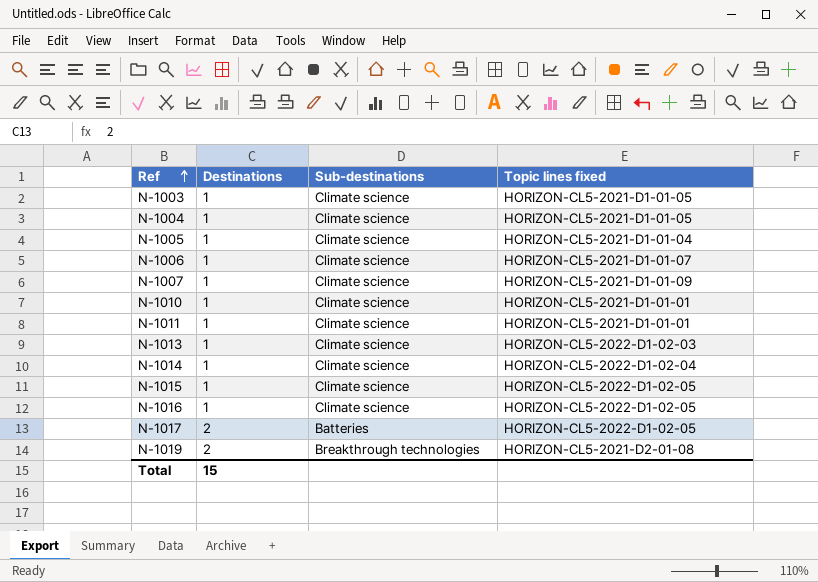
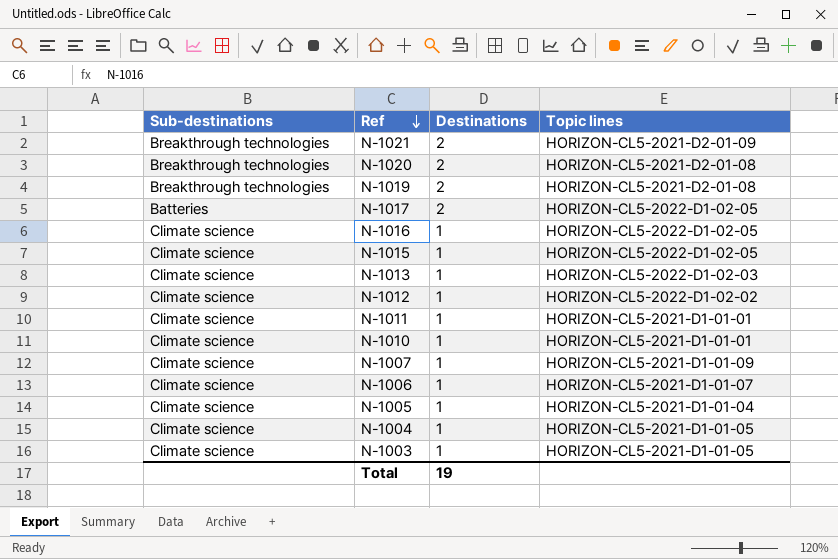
row order: Ref ascending -> Ref descending
column Sub-destinations | position: 3 -> 1
column name: Topic lines fixed -> Topic lines
row N-1014: 1 | Climate science | HORIZON-CL5-2022-D1-02-04 -> none
row N-1021: none -> Breakthrough technologies | 2 | HORIZON-CL5-2021-D2-01-09
row N-1020: none -> Breakthrough technologies | 2 | HORIZON-CL5-2021-D2-01-08
row N-1012: none -> Climate science | 1 | HORIZON-CL5-2022-D1-02-02
Total | Destinations: 15 -> 19

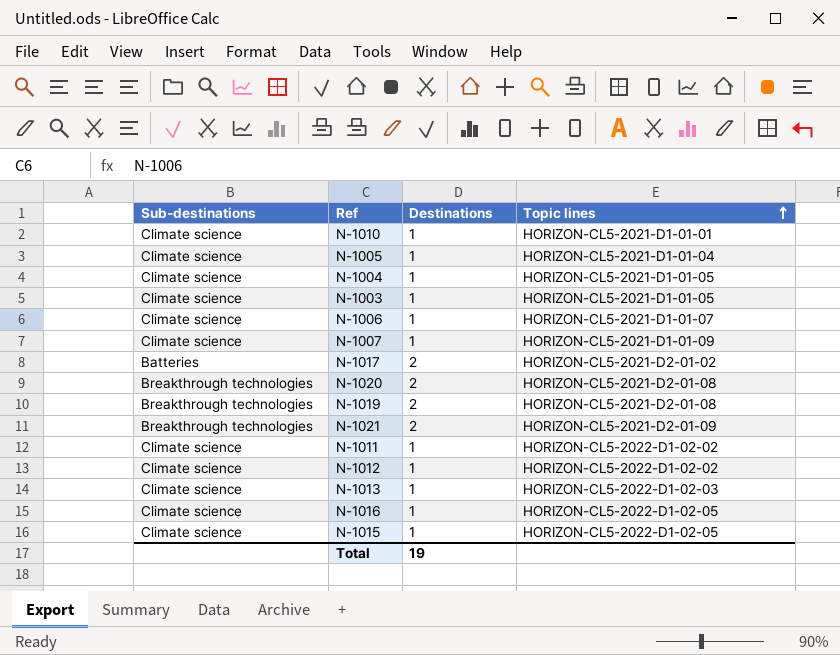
row order: Ref descending -> Topic lines ascending
N-1017 | Topic lines: HORIZON-CL5-2022-D1-02-05 -> HORIZON-CL5-2021-D2-01-02
N-1011 | Topic lines: HORIZON-CL5-2021-D1-01-01 -> HORIZON-CL5-2022-D1-02-02

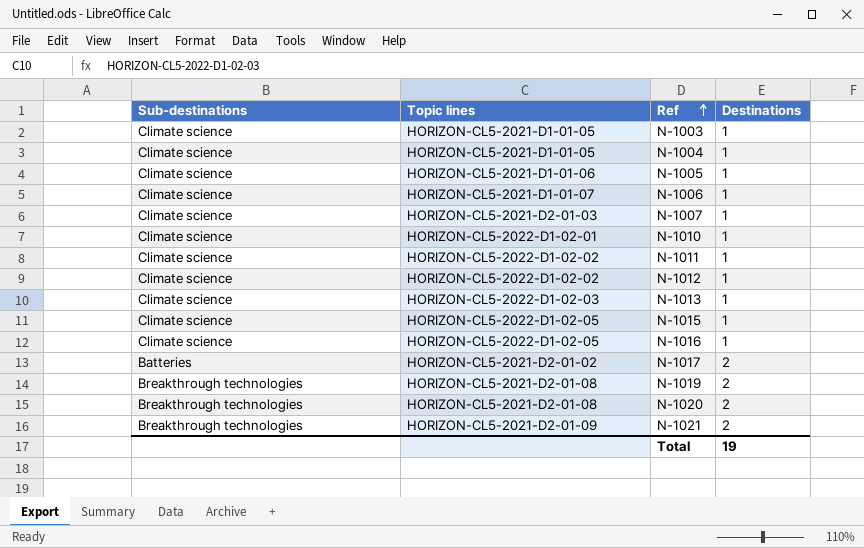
row order: Topic lines ascending -> Ref ascending
column Topic lines | position: 4 -> 2
N-1005 | Topic lines: HORIZON-CL5-2021-D1-01-04 -> HORIZON-CL5-2021-D1-01-06
N-1007 | Topic lines: HORIZON-CL5-2021-D1-01-09 -> HORIZON-CL5-2021-D2-01-03
N-1010 | Topic lines: HORIZON-CL5-2021-D1-01-01 -> HORIZON-CL5-2022-D1-02-01

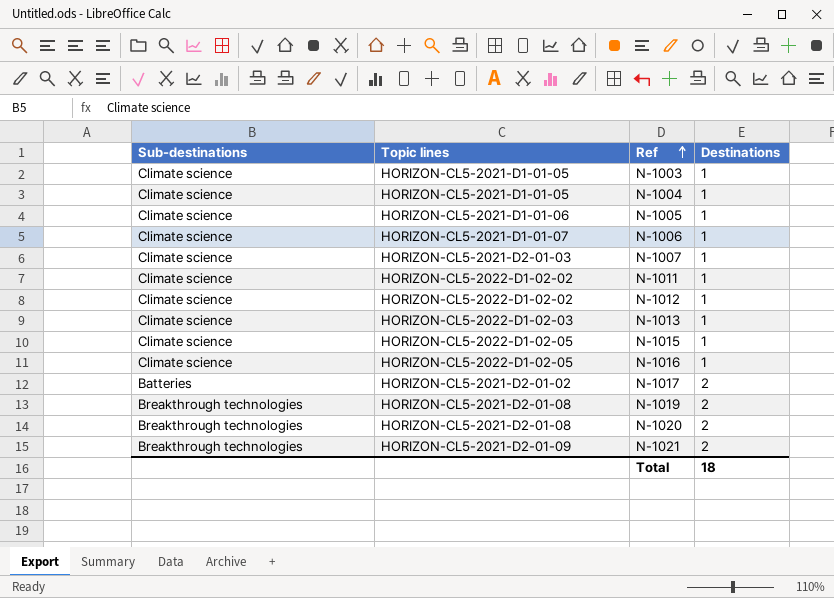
row N-1010: Climate science | HORIZON-CL5-2022-D1-02-01 | 1 -> none
Total | Destinations: 19 -> 18

